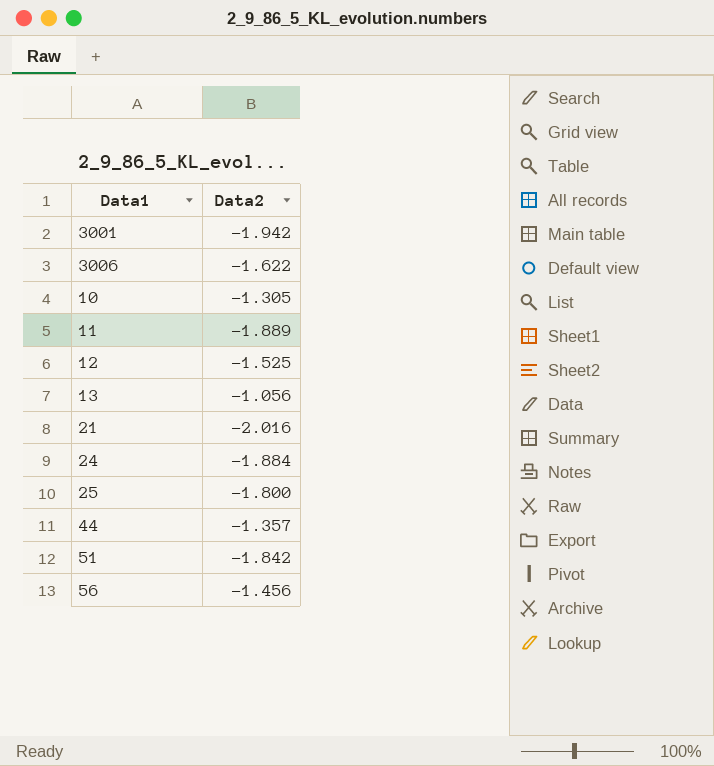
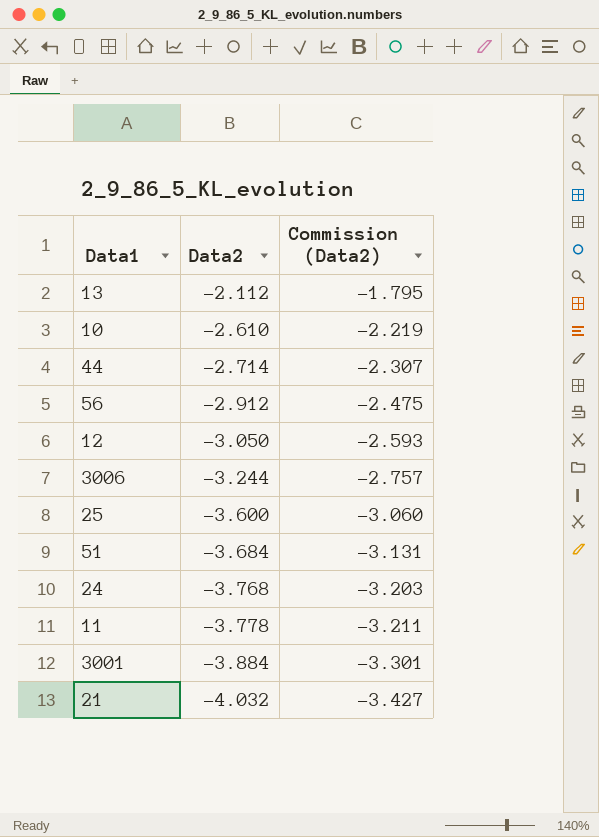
row order: none -> Data2 descending
column Commission (Data2) | formula: none -> [Data2] * 0.85
13 | Data2: -1.056 -> -2.112
10 | Data2: -1.305 -> -2.610
44 | Data2: -1.357 -> -2.714
56 | Data2: -1.456 -> -2.912
12 | Data2: -1.525 -> -3.050
3006 | Data2: -1.622 -> -3.244
25 | Data2: -1.800 -> -3.600
51 | Data2: -1.842 -> -3.684
24 | Data2: -1.884 -> -3.768
11 | Data2: -1.889 -> -3.778
3001 | Data2: -1.942 -> -3.884
21 | Data2: -2.016 -> -4.032

